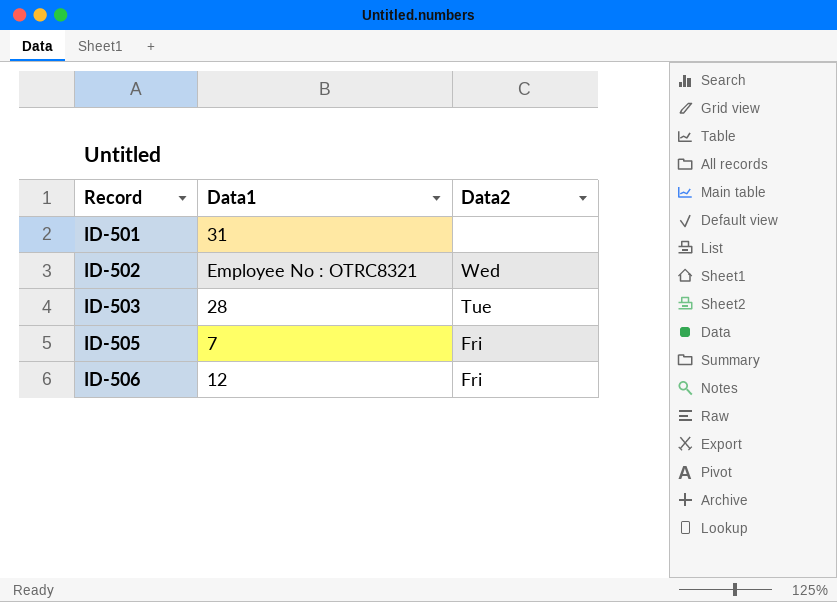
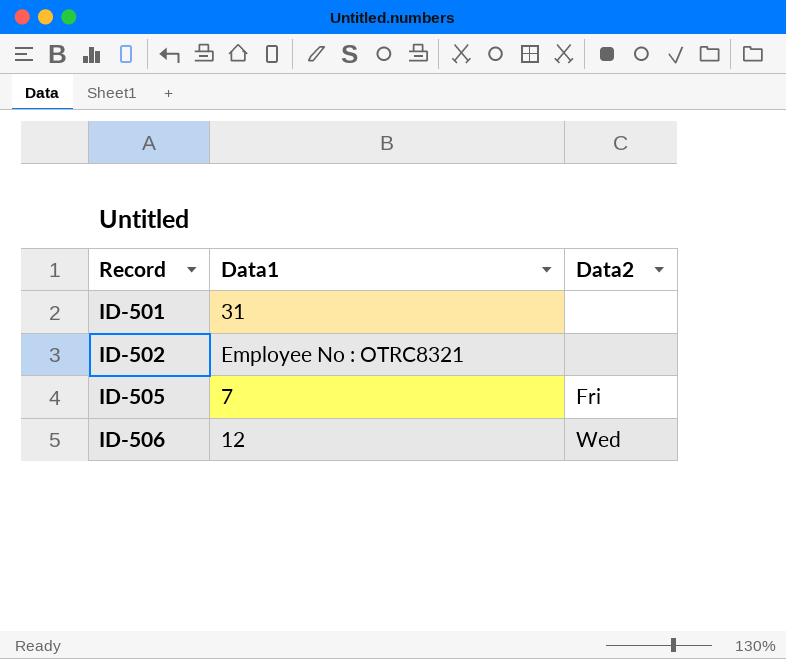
row ID-503: 28 | Tue -> none
ID-502 | Data2: Wed -> none
ID-506 | Data2: Fri -> Wed

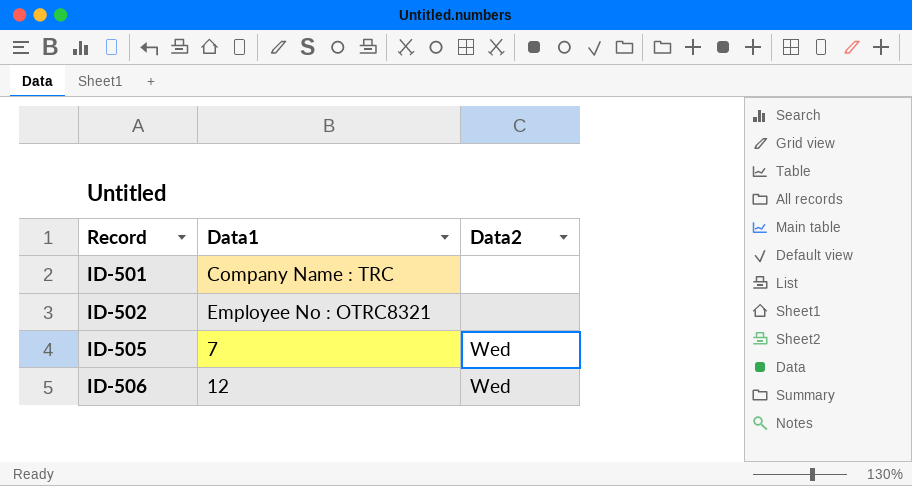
ID-501 | Data1: 31 -> Company Name : TRC
ID-505 | Data2: Fri -> Wed

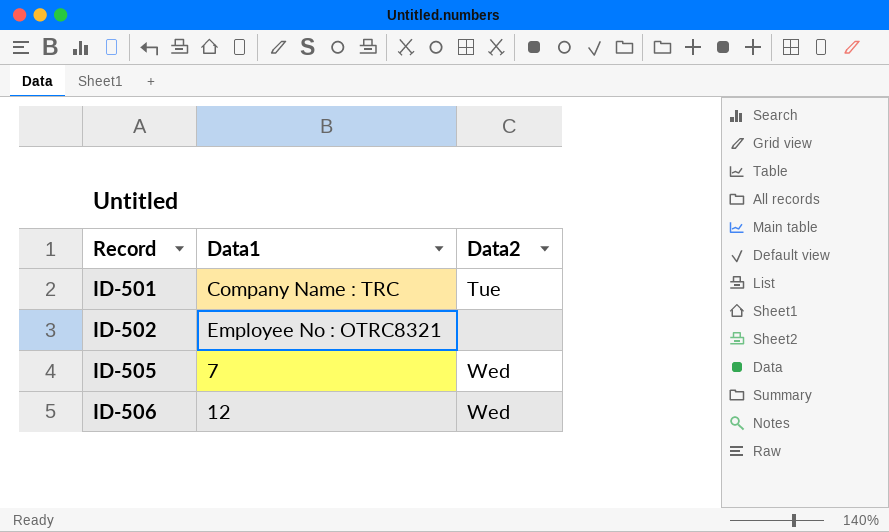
ID-501 | Data2: none -> Tue

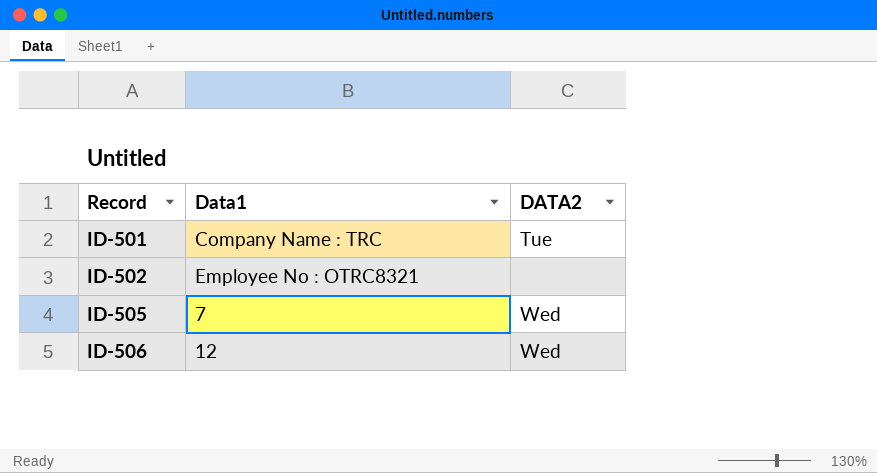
column name: Data2 -> DATA2

